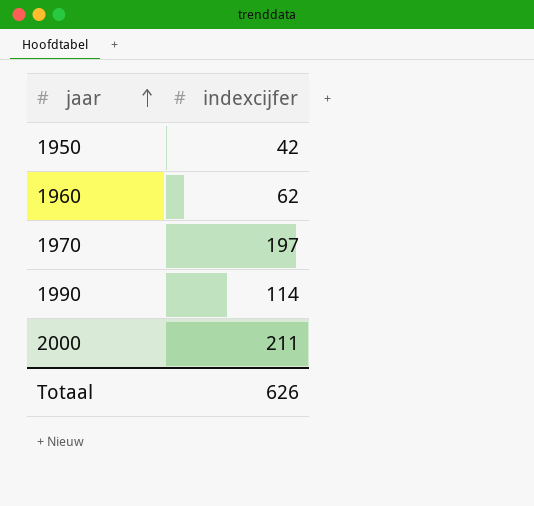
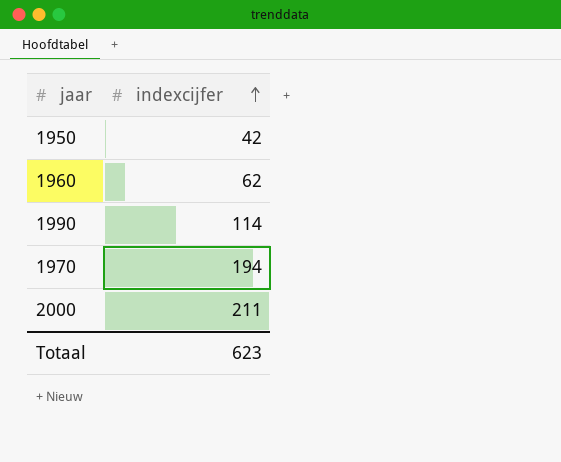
row order: jaar ascending -> indexcijfer ascending
1970 | indexcijfer: 197 -> 194
Totaal | indexcijfer: 626 -> 623

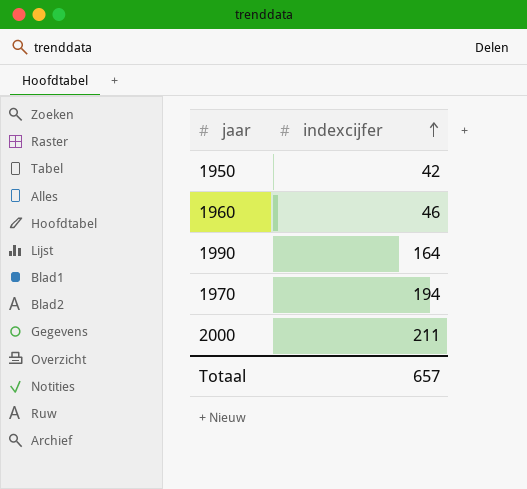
1960 | indexcijfer: 62 -> 46
1990 | indexcijfer: 114 -> 164
Totaal | indexcijfer: 623 -> 657

